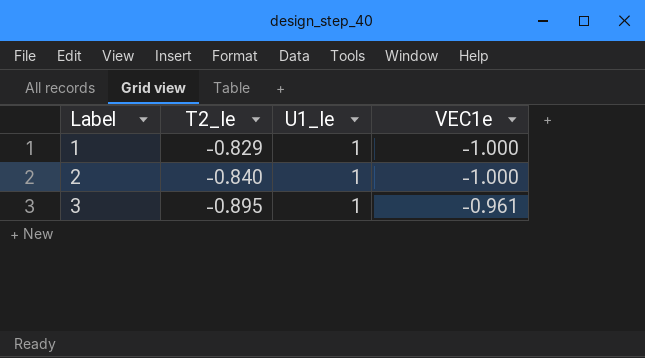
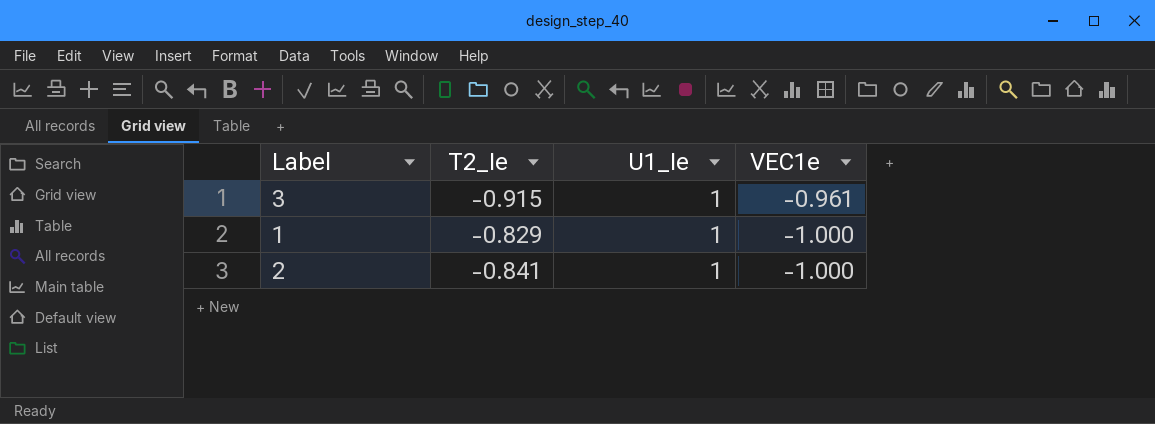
row order: Label ascending -> VEC1e descending
3 | T2_Ie: -0.895 -> -0.915
2 | T2_Ie: -0.840 -> -0.841

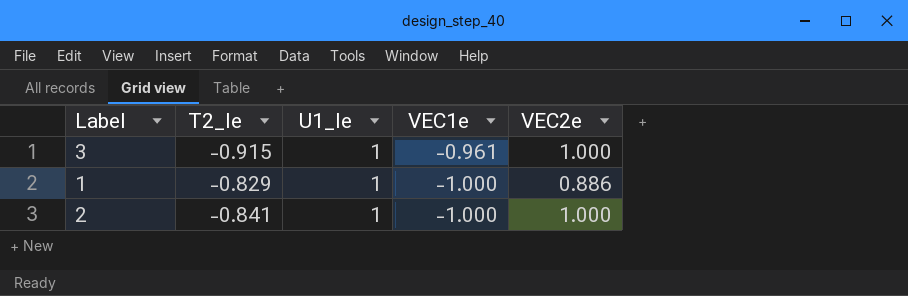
column VEC2e | position: none -> 5

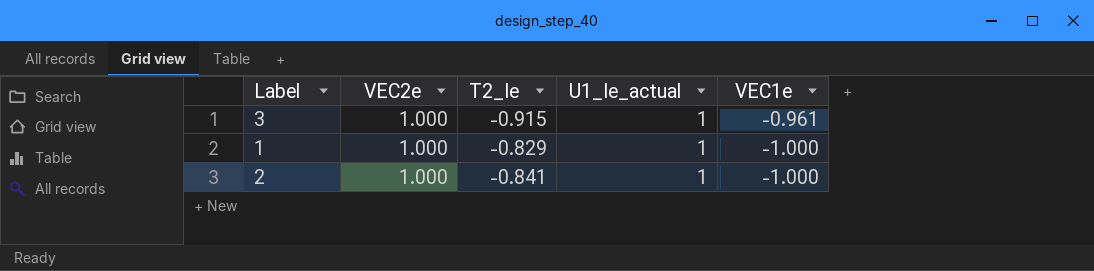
column VEC2e | position: 5 -> 2
column name: U1_Ie -> U1_Ie_actual
1 | VEC2e: 0.886 -> 1.000

